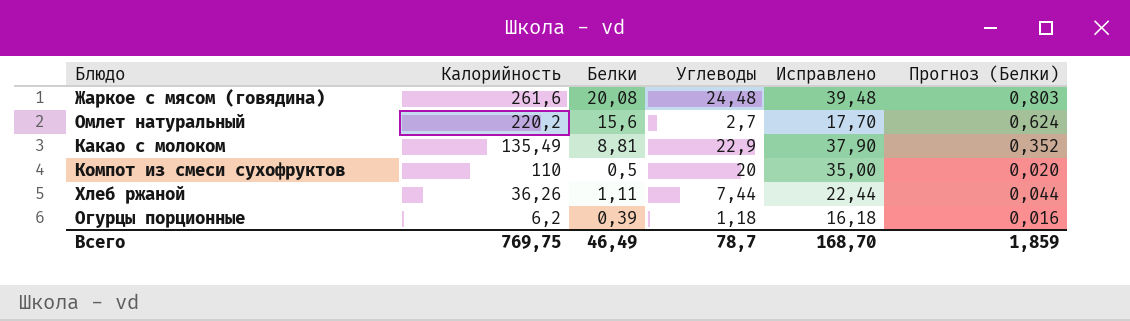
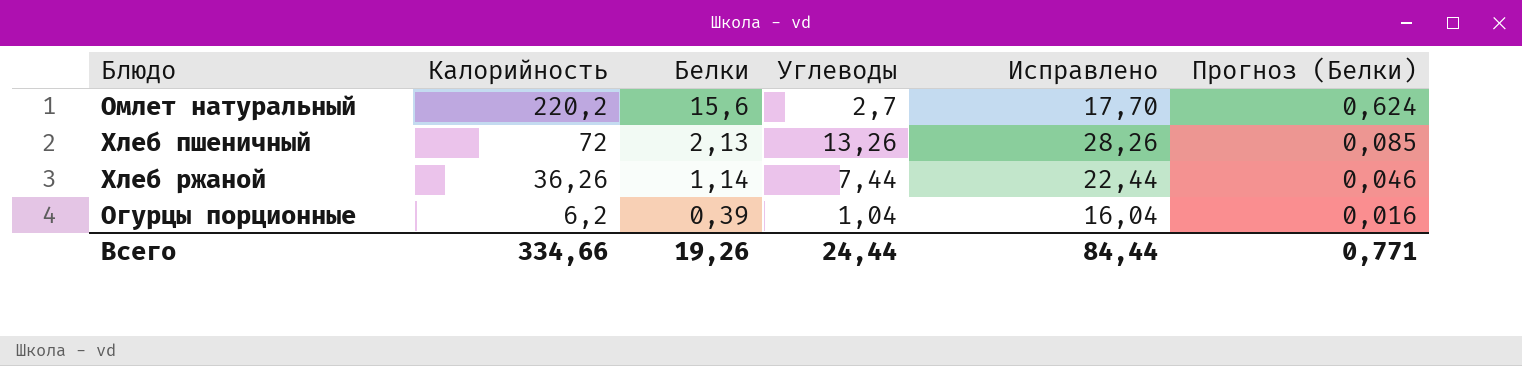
row Жаркое с мясом (говядина): 261,6 | 20,08 | 24,48 | 39,48 | 0,803 -> none
row Какао с молоком: 135,49 | 8,81 | 22,9 | 37,90 | 0,352 -> none
row Компот из смеси сухофруктов: 110 | 0,5 | 20 | 35,00 | 0,020 -> none
row Хлеб пшеничный: none -> 72 | 2,13 | 13,26 | 28,26 | 0,085
Хлеб ржаной | Белки: 1,11 -> 1,14
Хлеб ржаной | Прогноз (Белки): 0,044 -> 0,046
Огурцы порционные | Углеводы: 1,18 -> 1,04
Огурцы порционные | Исправлено: 16,18 -> 16,04
Всего | Калорийность: 769,75 -> 334,66
Всего | Белки: 46,49 -> 19,26
Всего | Углеводы: 78,7 -> 24,44
Всего | Исправлено: 168,70 -> 84,44
Всего | Прогноз (Белки): 1,859 -> 0,771

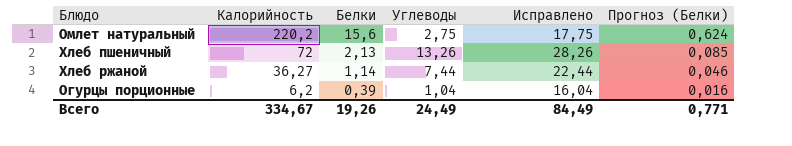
Омлет натуральный | Углеводы: 2,7 -> 2,75
Омлет натуральный | Исправлено: 17,70 -> 17,75
Хлеб ржаной | Калорийность: 36,26 -> 36,27
Всего | Калорийность: 334,66 -> 334,67
Всего | Углеводы: 24,44 -> 24,49
Всего | Исправлено: 84,44 -> 84,49

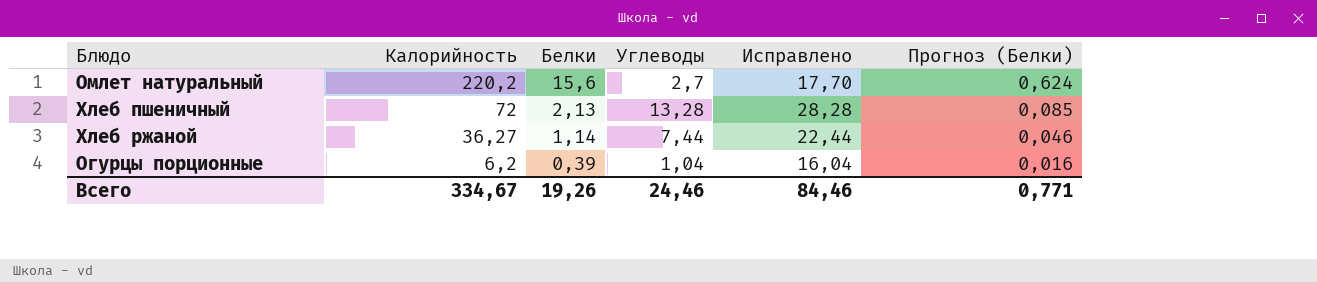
Омлет натуральный | Углеводы: 2,75 -> 2,7
Омлет натуральный | Исправлено: 17,75 -> 17,70
Хлеб пшеничный | Углеводы: 13,26 -> 13,28
Хлеб пшеничный | Исправлено: 28,26 -> 28,28
Всего | Углеводы: 24,49 -> 24,46
Всего | Исправлено: 84,49 -> 84,46

